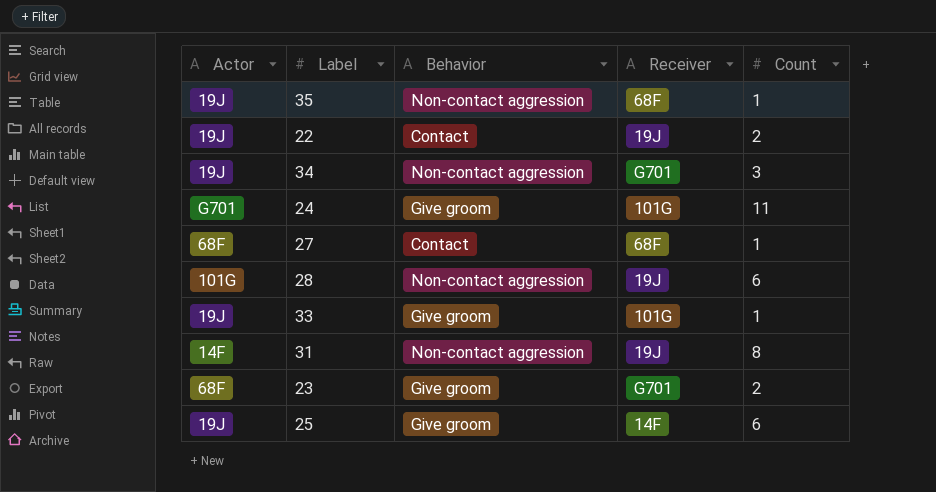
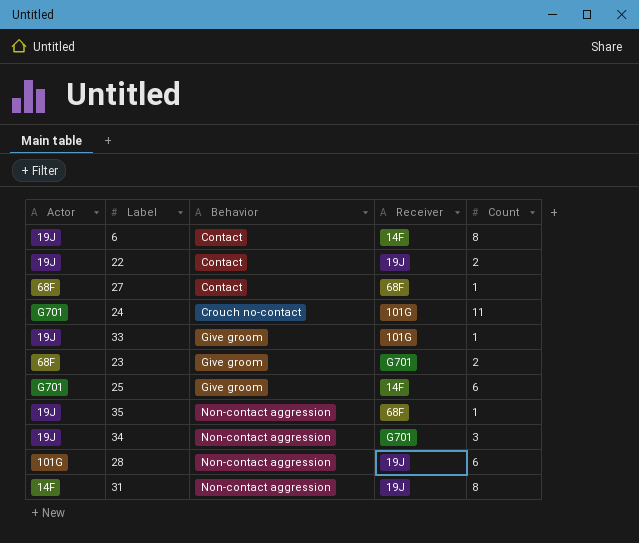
row order: none -> Behavior ascending
row 6: none -> 19J | Contact | 14F | 8
24 | Behavior: Give groom -> Crouch no-contact
25 | Actor: 19J -> G701

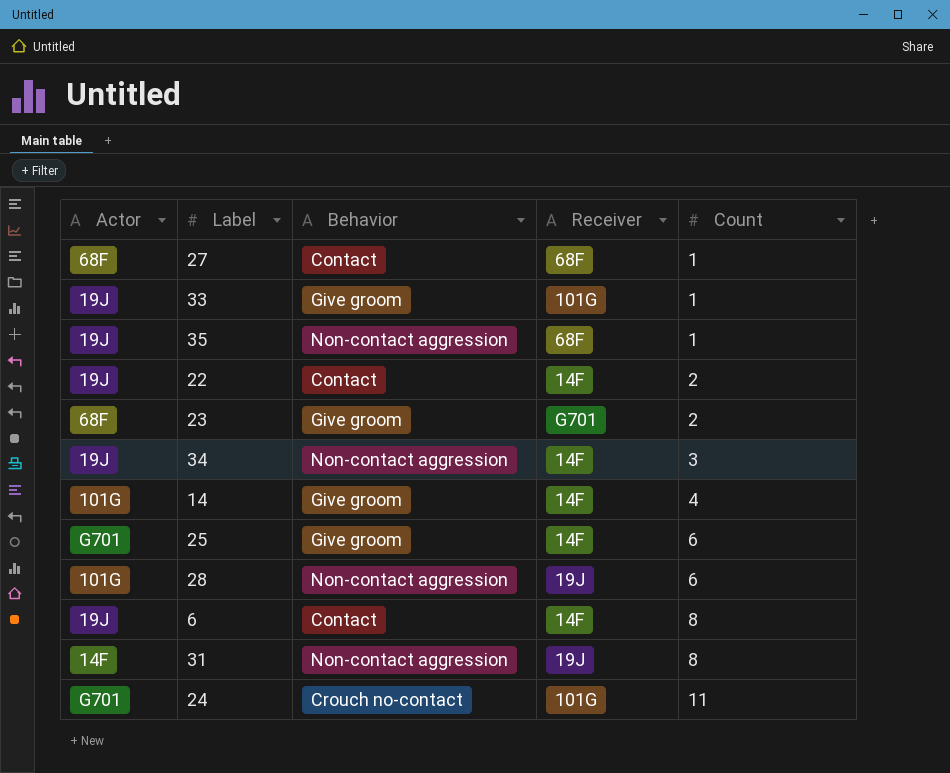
row order: Behavior ascending -> Count ascending
22 | Receiver: 19J -> 14F
34 | Receiver: G701 -> 14F
row 14: none -> 101G | Give groom | 14F | 4

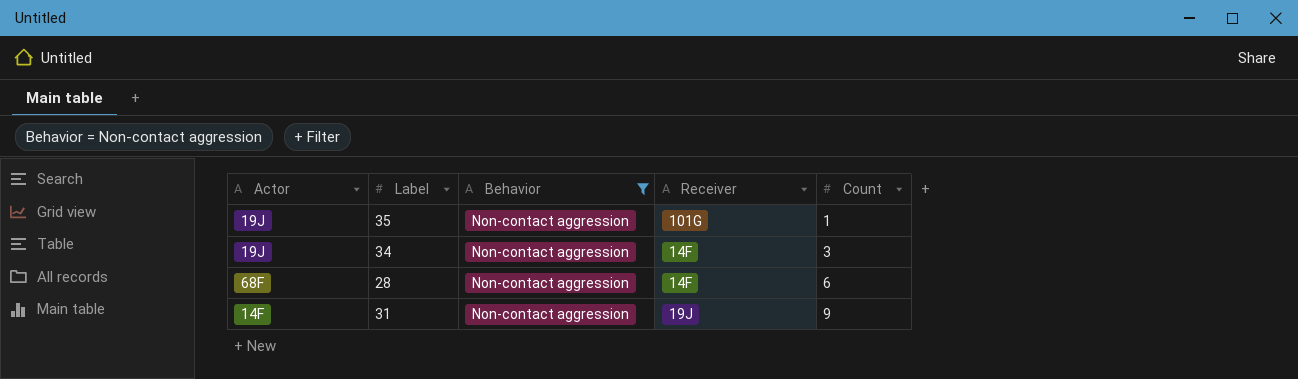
filter: none -> Behavior = Non-contact aggression
35 | Receiver: 68F -> 101G
28 | Actor: 101G -> 68F
28 | Receiver: 19J -> 14F
31 | Count: 8 -> 9

